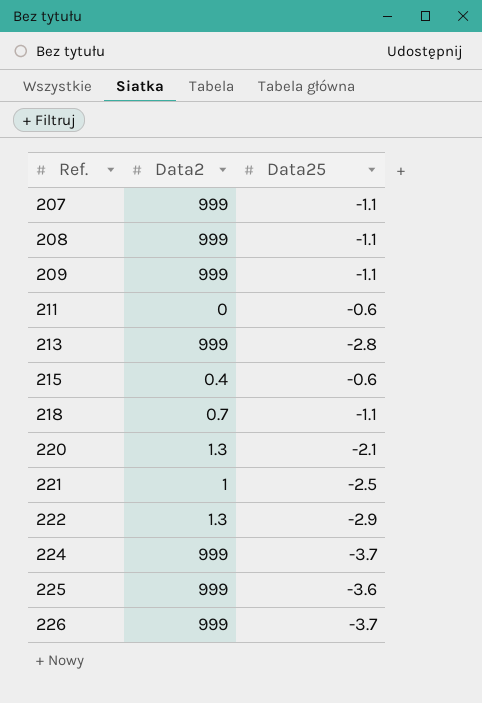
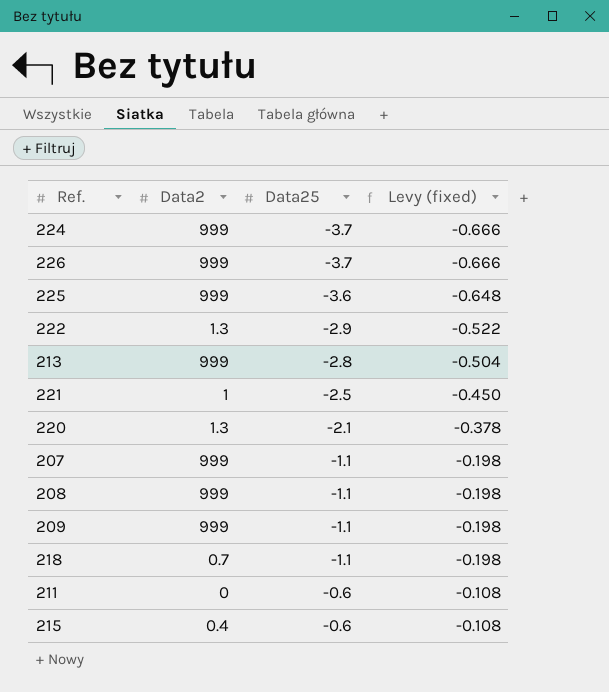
row order: Ref. ascending -> Data25 ascending
column Levy (fixed) | formula: none -> [Data25] * 0.18

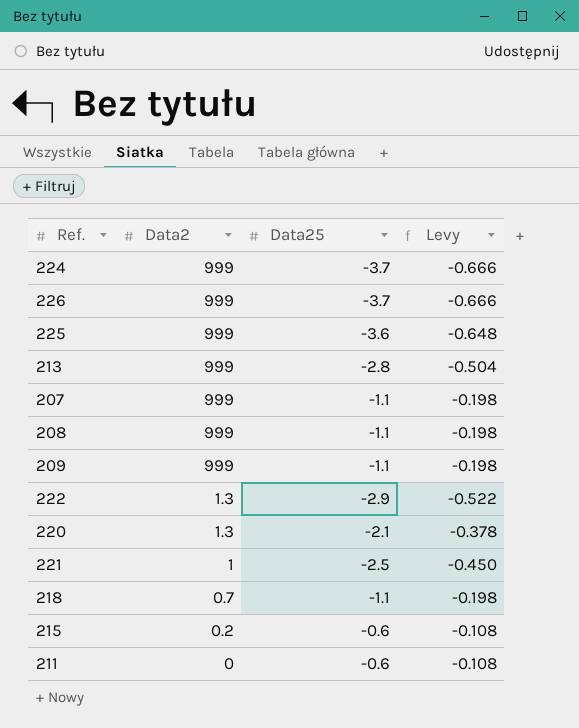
row order: Data25 ascending -> Data2 descending
column name: Levy (fixed) -> Levy
215 | Data2: 0.4 -> 0.2

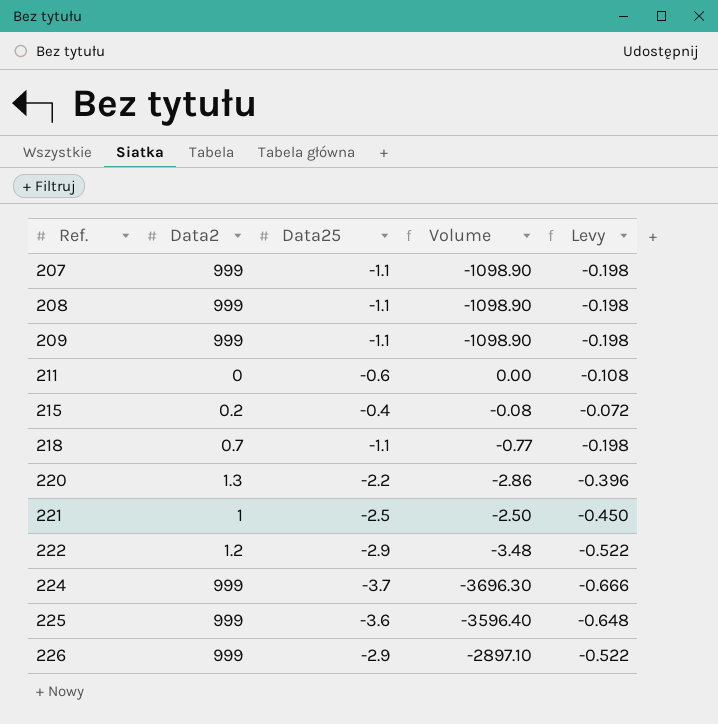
row order: Data2 descending -> Ref. ascending
column Volume | formula: none -> [Data2] * [Data25]
row 213: 999 | -2.8 | -0.504 -> none
215 | Data25: -0.6 -> -0.4
215 | Levy: -0.108 -> -0.072
220 | Data25: -2.1 -> -2.2
220 | Levy: -0.378 -> -0.396
222 | Data2: 1.3 -> 1.2
226 | Data25: -3.7 -> -2.9
226 | Levy: -0.666 -> -0.522

